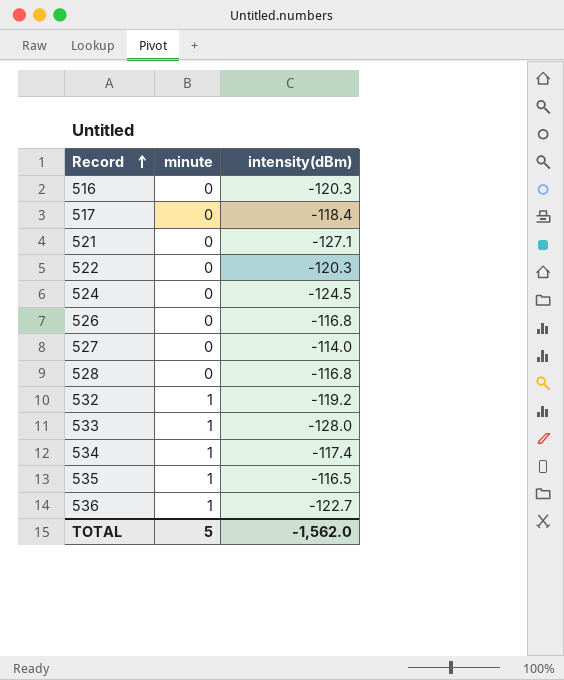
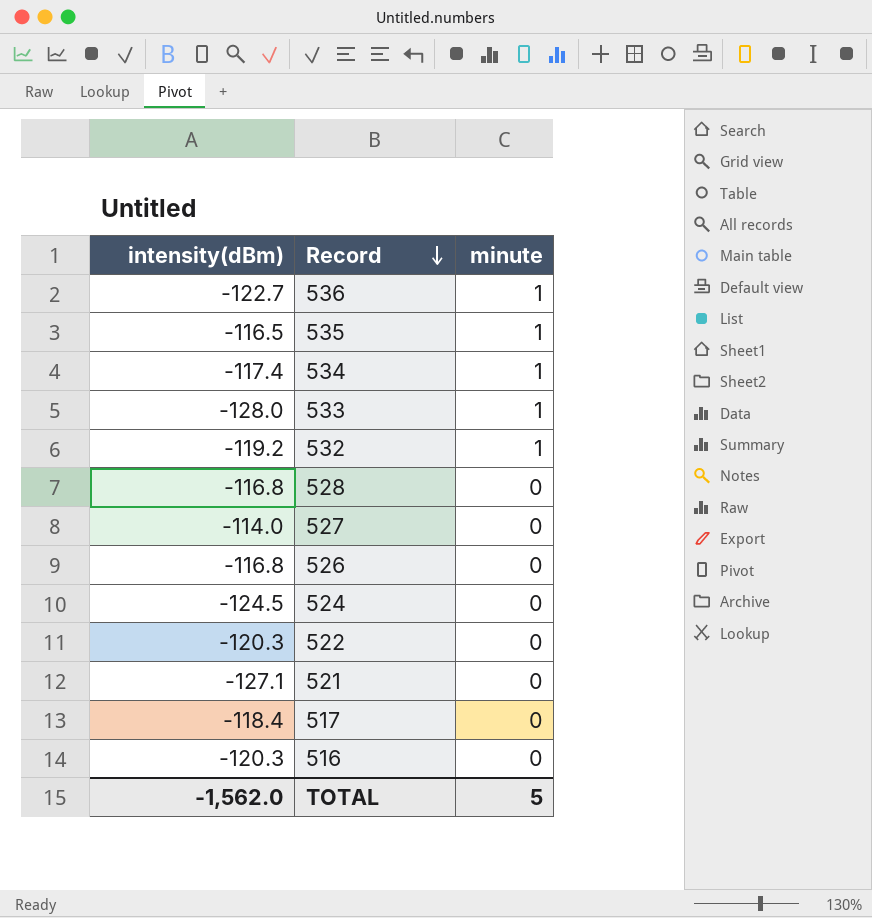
row order: Record ascending -> Record descending
column intensity(dBm) | position: 3 -> 1

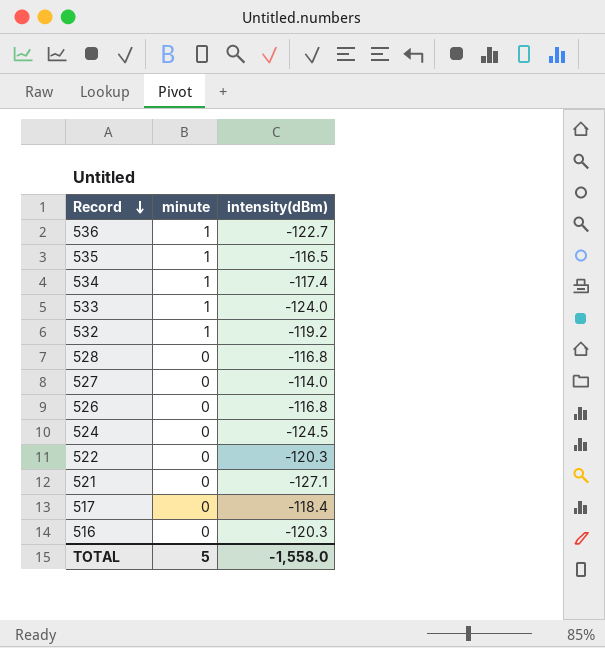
column intensity(dBm) | position: 1 -> 3
533 | intensity(dBm): -128.0 -> -124.0
TOTAL | intensity(dBm): -1,562.0 -> -1,558.0

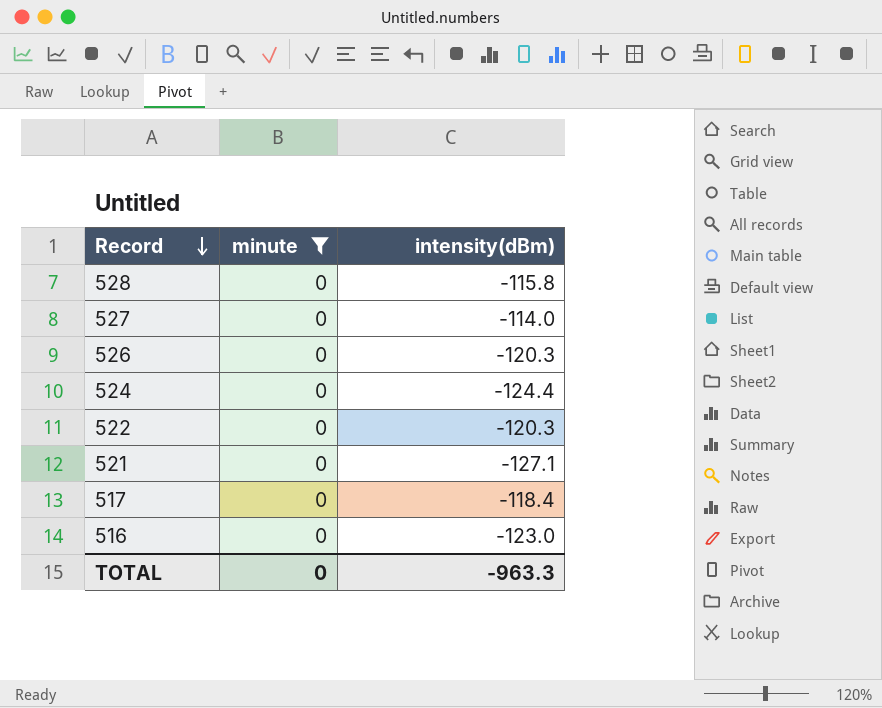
filter: none -> minute = 0
528 | intensity(dBm): -116.8 -> -115.8
526 | intensity(dBm): -116.8 -> -120.3
524 | intensity(dBm): -124.5 -> -124.4
516 | intensity(dBm): -120.3 -> -123.0
TOTAL | minute: 5 -> 0
TOTAL | intensity(dBm): -1,558.0 -> -963.3

